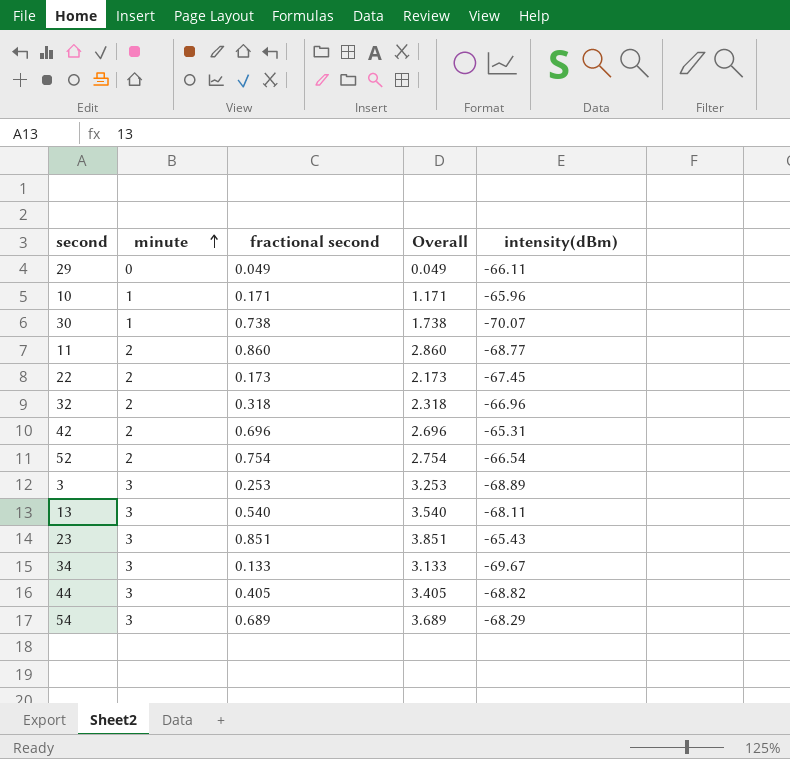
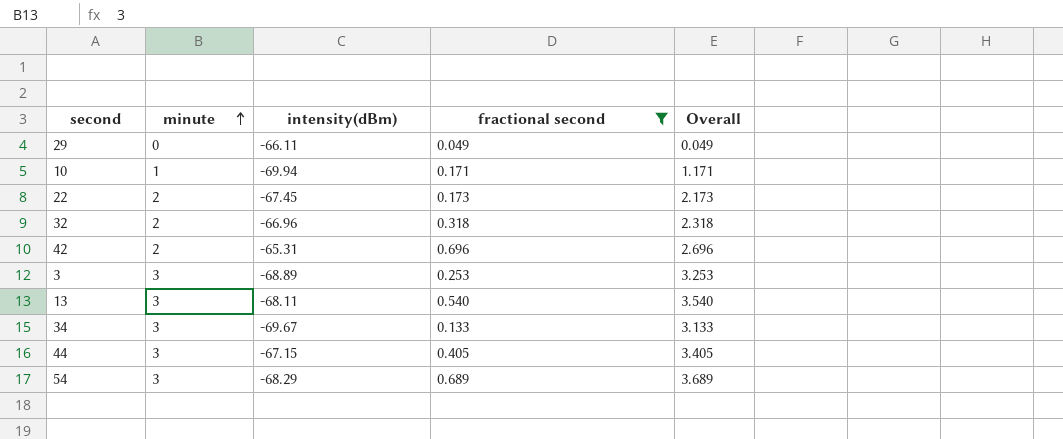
filter: none -> fractional second <= 0.696
column intensity(dBm) | position: 5 -> 3
10 | intensity(dBm): -65.96 -> -69.94
44 | intensity(dBm): -68.82 -> -67.15

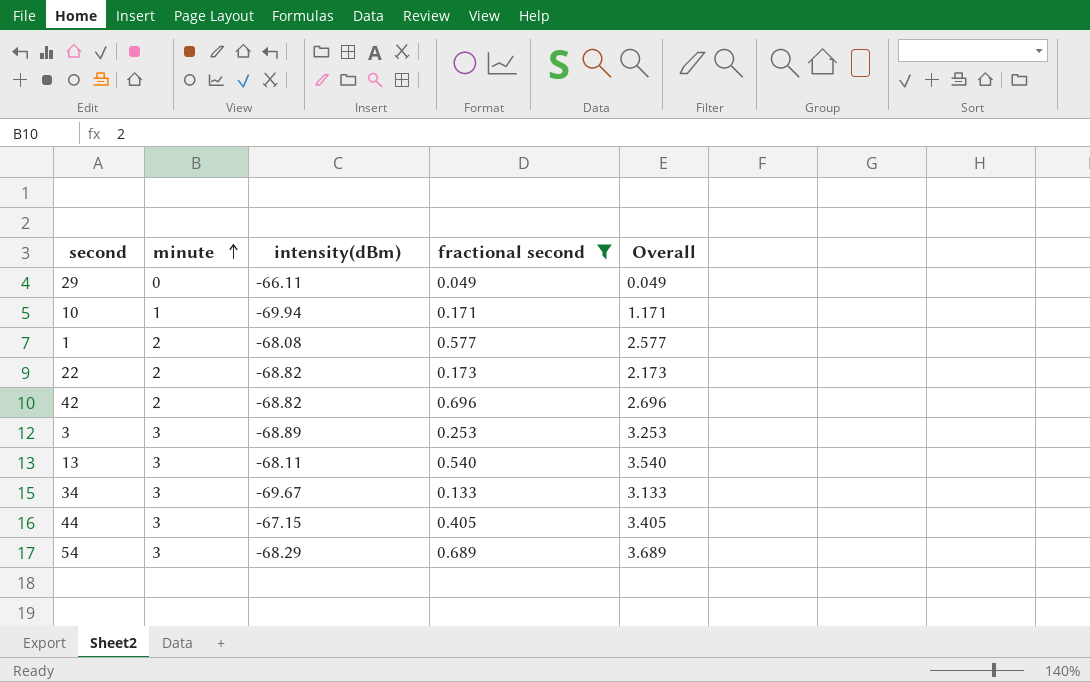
row 32: 2 | -66.96 | 0.318 | 2.318 -> none
row 1: none -> 2 | -68.08 | 0.577 | 2.577
22 | intensity(dBm): -67.45 -> -68.82
42 | intensity(dBm): -65.31 -> -68.82

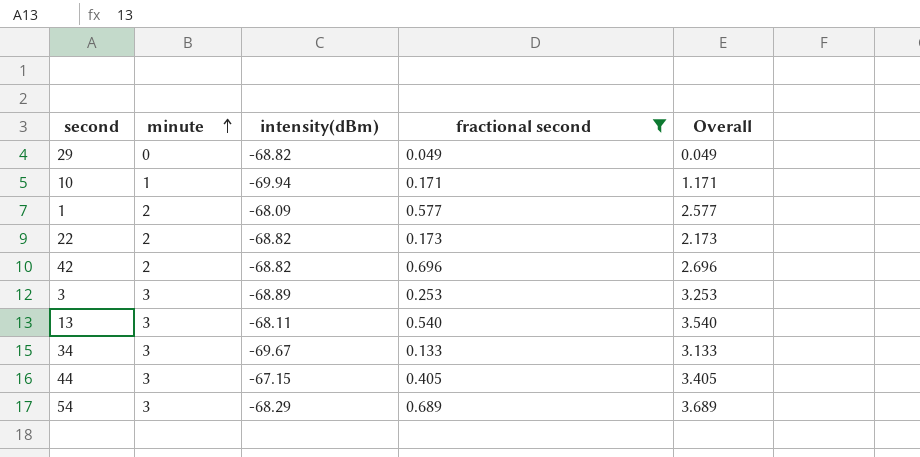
29 | intensity(dBm): -66.11 -> -68.82
1 | intensity(dBm): -68.08 -> -68.09

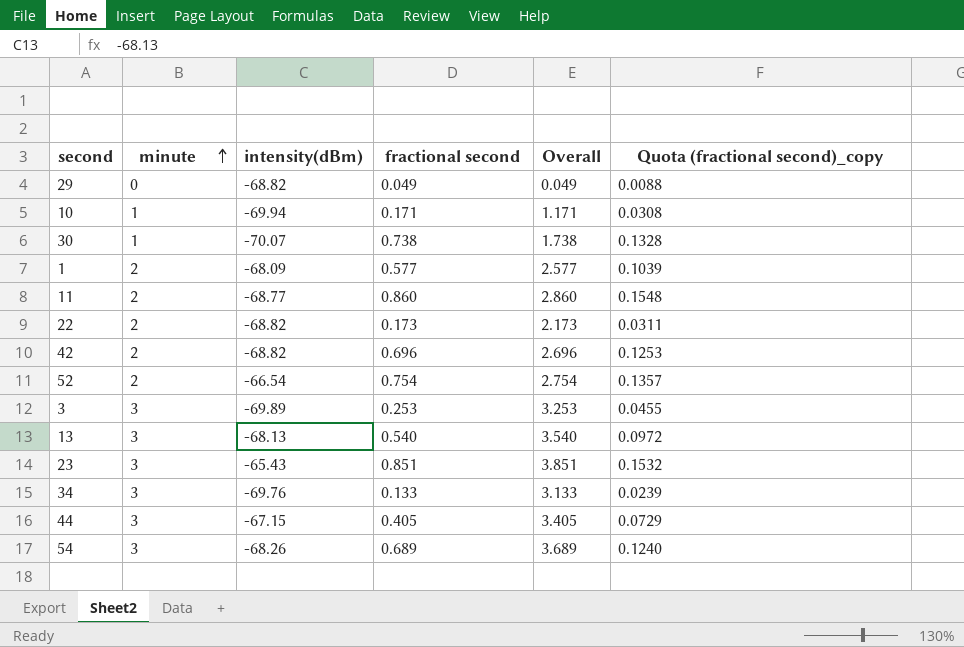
filter: fractional second <= 0.696 -> none
column Quota (fractional second)_copy | formula: none -> [fractional second] * 0.18
3 | intensity(dBm): -68.89 -> -69.89
13 | intensity(dBm): -68.11 -> -68.13
34 | intensity(dBm): -69.67 -> -69.76
54 | intensity(dBm): -68.29 -> -68.26

